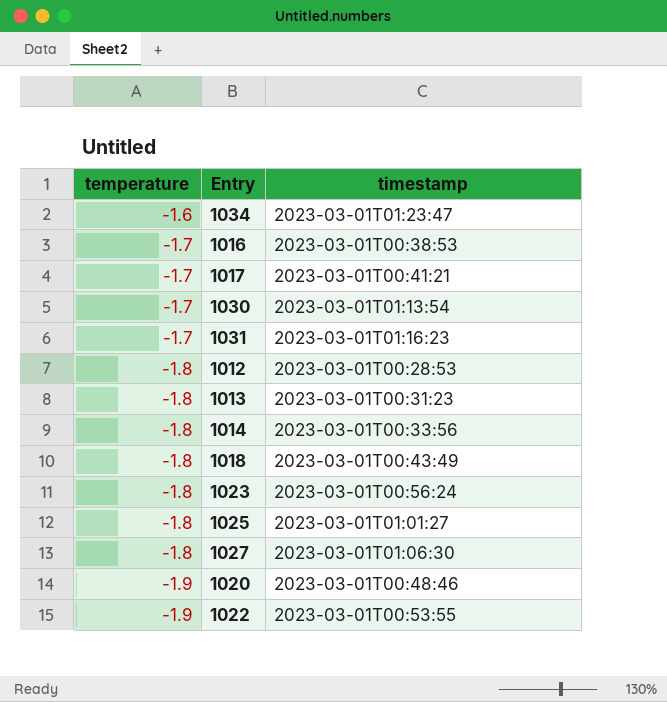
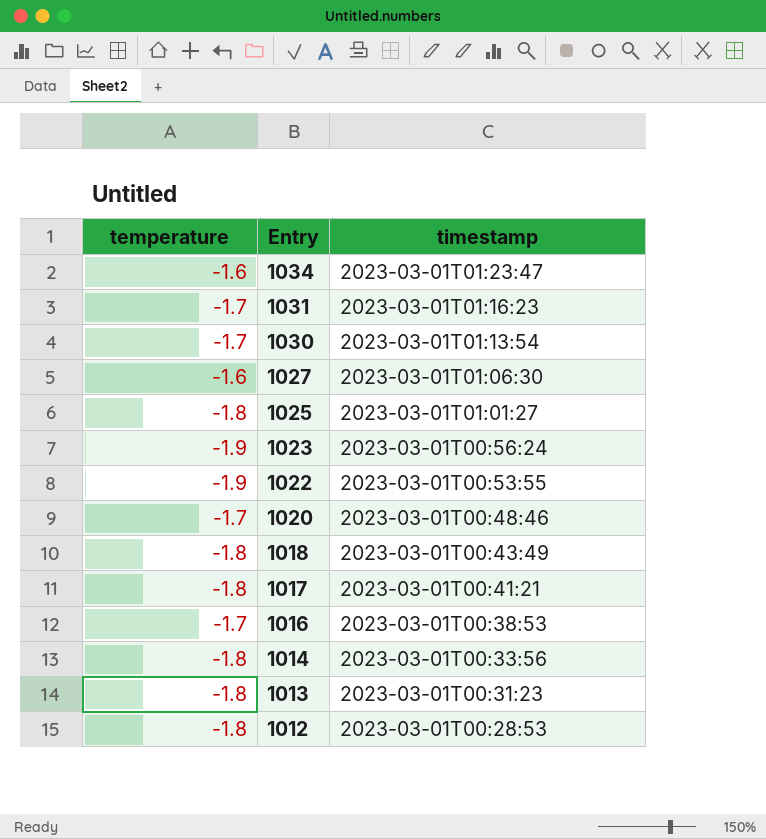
row order: temperature descending -> Entry descending
1027 | temperature: -1.8 -> -1.6
1023 | temperature: -1.8 -> -1.9
1020 | temperature: -1.9 -> -1.7
1017 | temperature: -1.7 -> -1.8

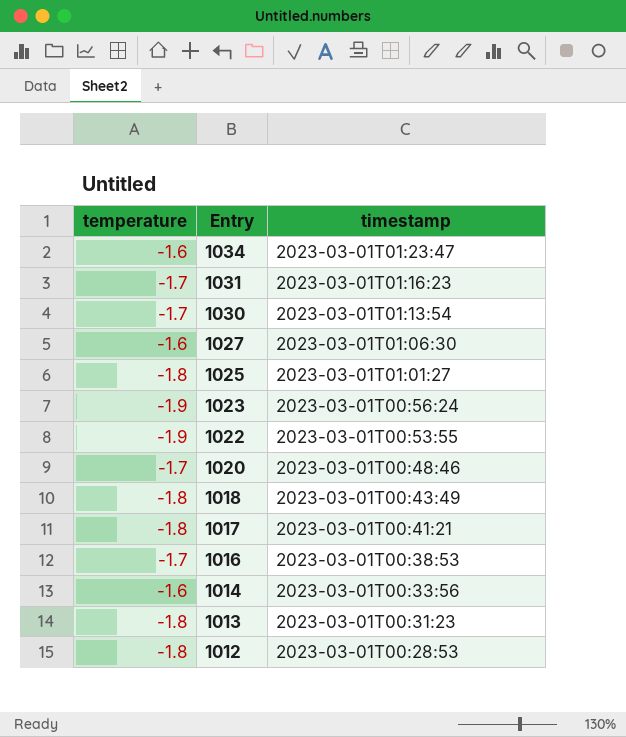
1014 | temperature: -1.8 -> -1.6

